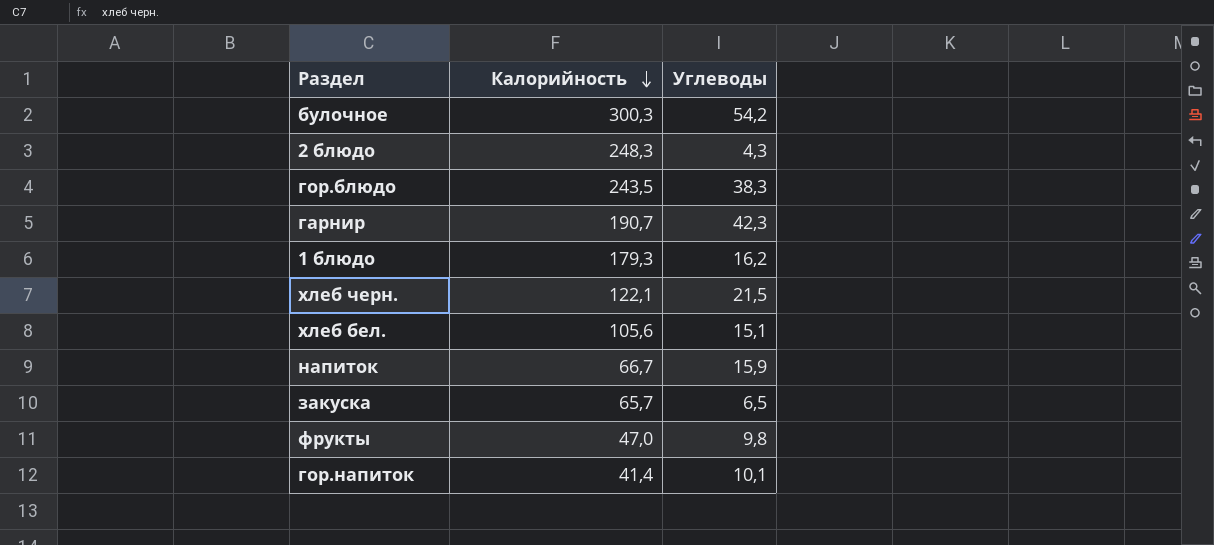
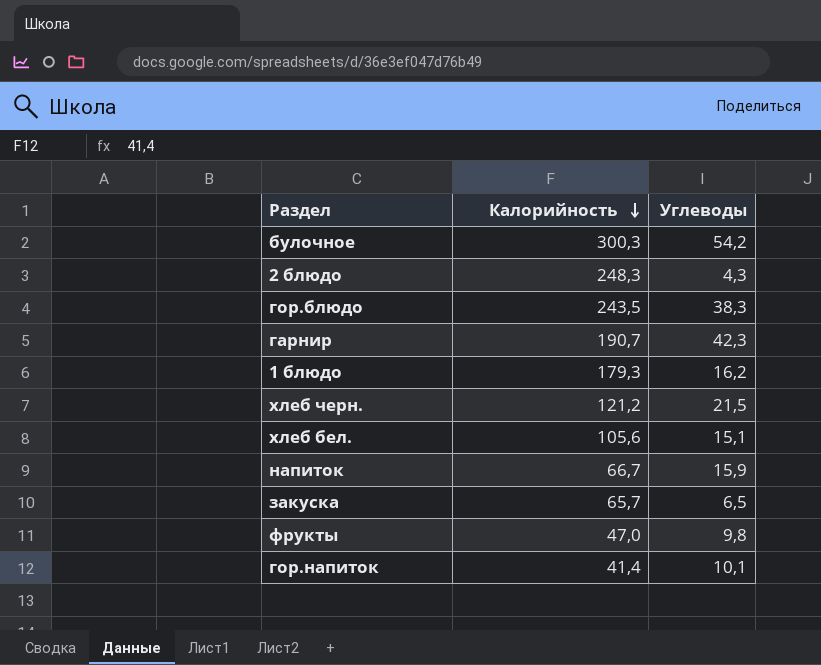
хлеб черн. | Калорийность: 122,1 -> 121,2

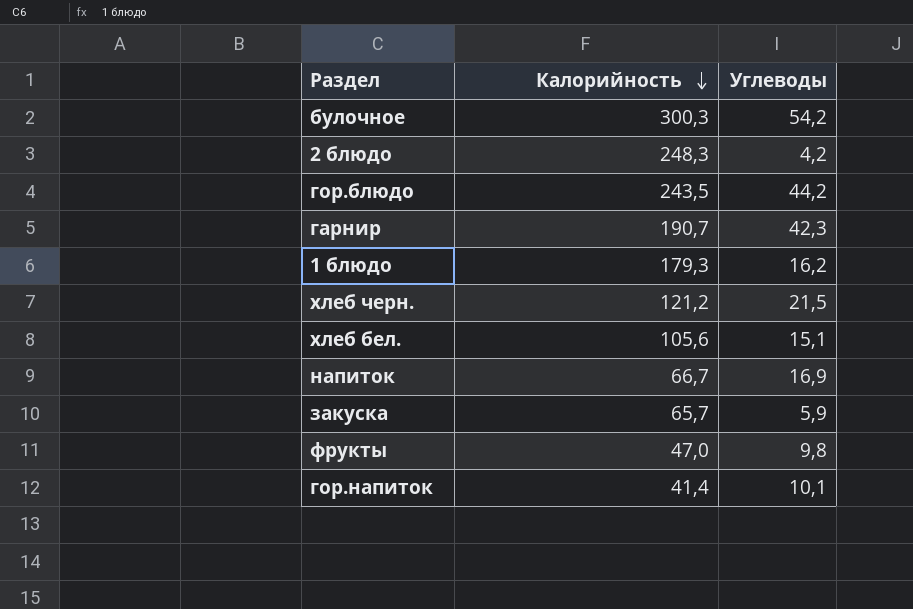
2 блюдо | Углеводы: 4,3 -> 4,2
гор.блюдо | Углеводы: 38,3 -> 44,2
напиток | Углеводы: 15,9 -> 16,9
закуска | Углеводы: 6,5 -> 5,9

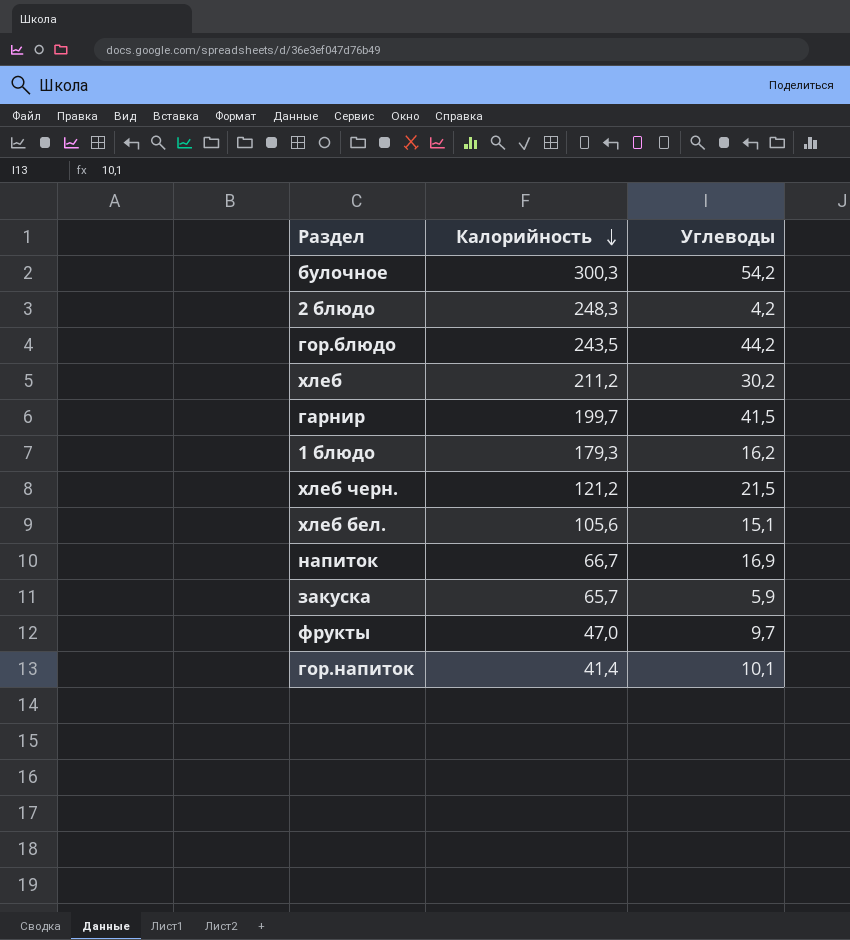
row хлеб: none -> 211,2 | 30,2
гарнир | Калорийность: 190,7 -> 199,7
гарнир | Углеводы: 42,3 -> 41,5
фрукты | Углеводы: 9,8 -> 9,7

